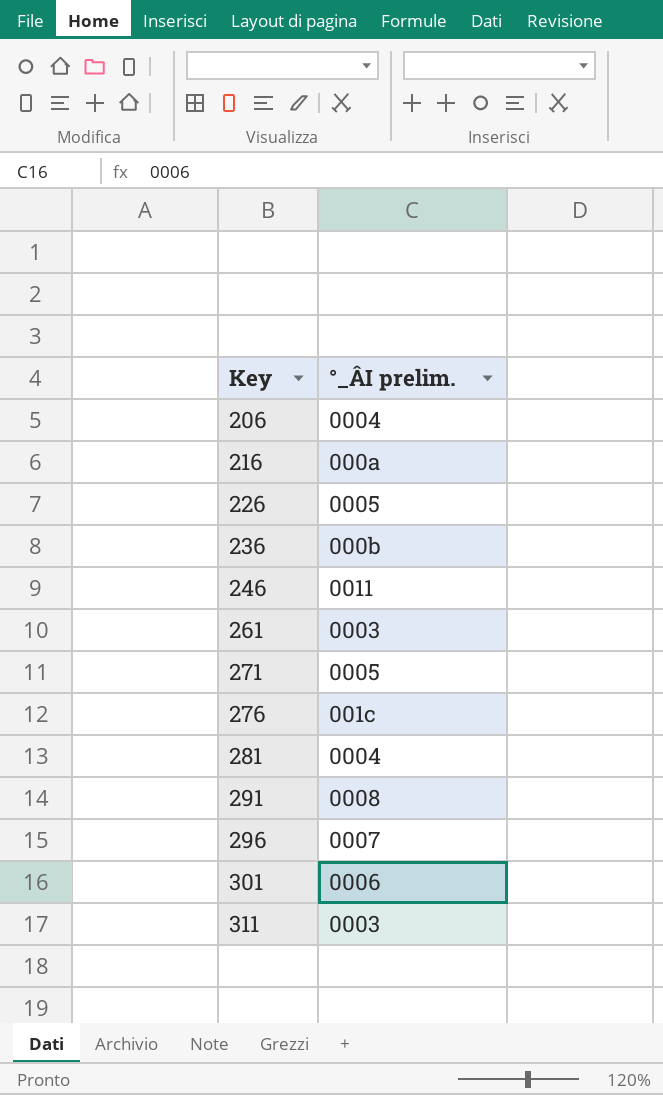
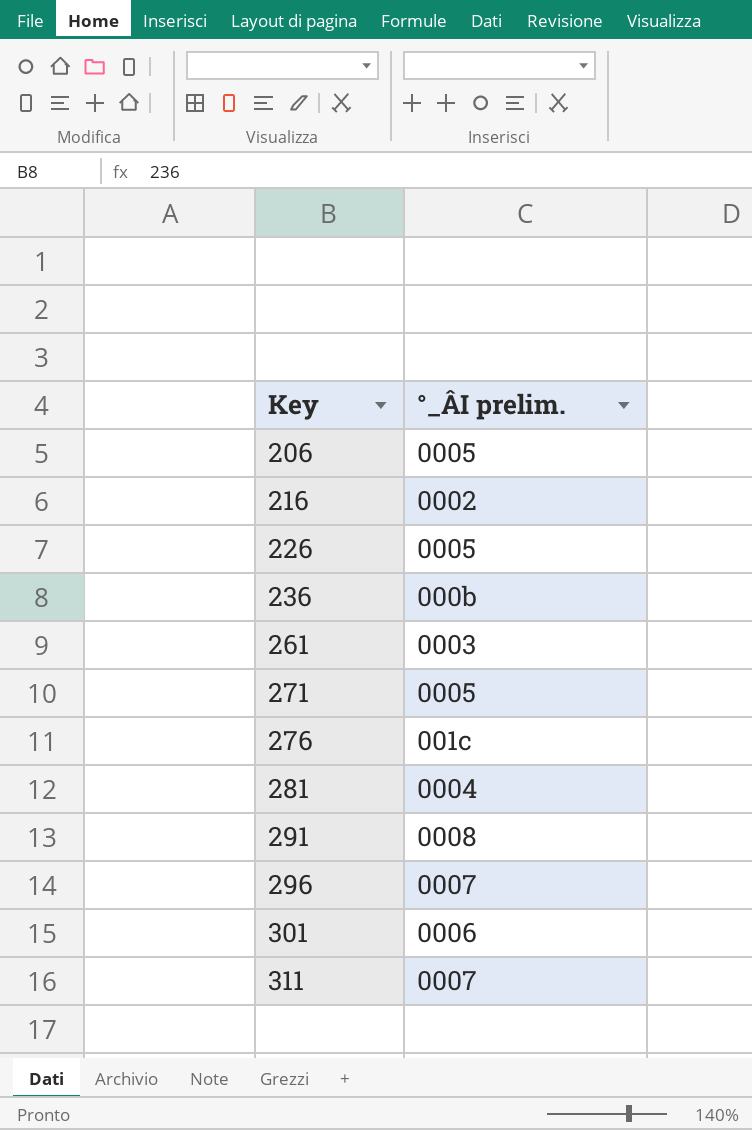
row 246: 0011 -> none
206 | °_ÂI prelim.: 0004 -> 0005
216 | °_ÂI prelim.: 000a -> 0002
311 | °_ÂI prelim.: 0003 -> 0007

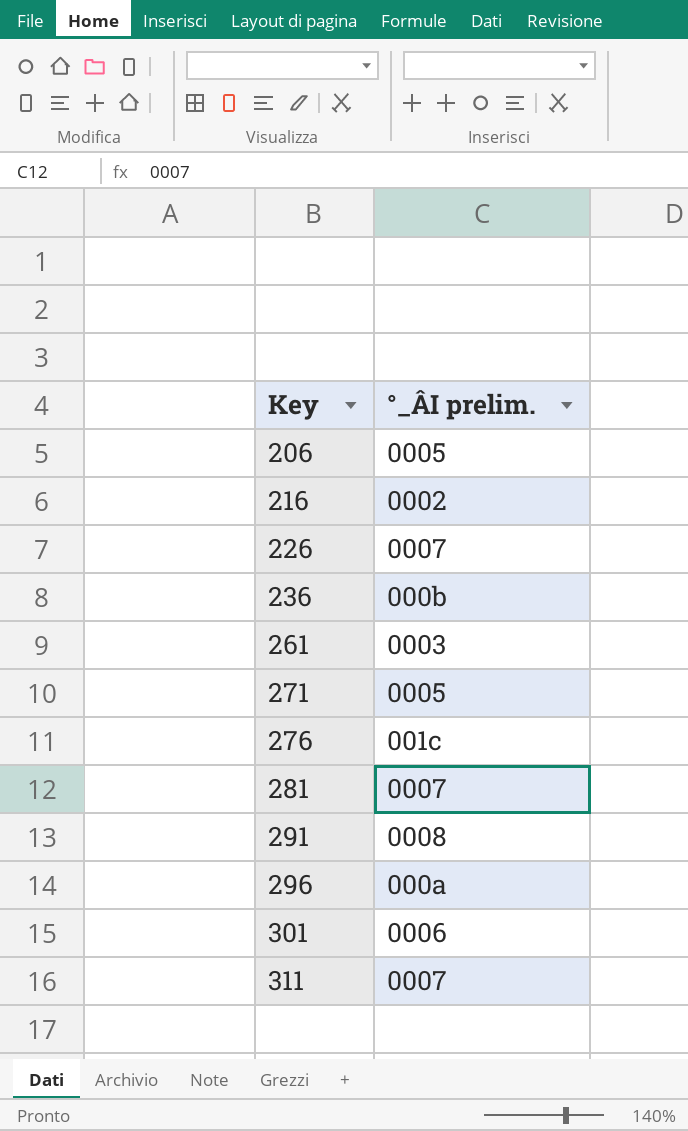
226 | °_ÂI prelim.: 0005 -> 0007
281 | °_ÂI prelim.: 0004 -> 0007
296 | °_ÂI prelim.: 0007 -> 000a

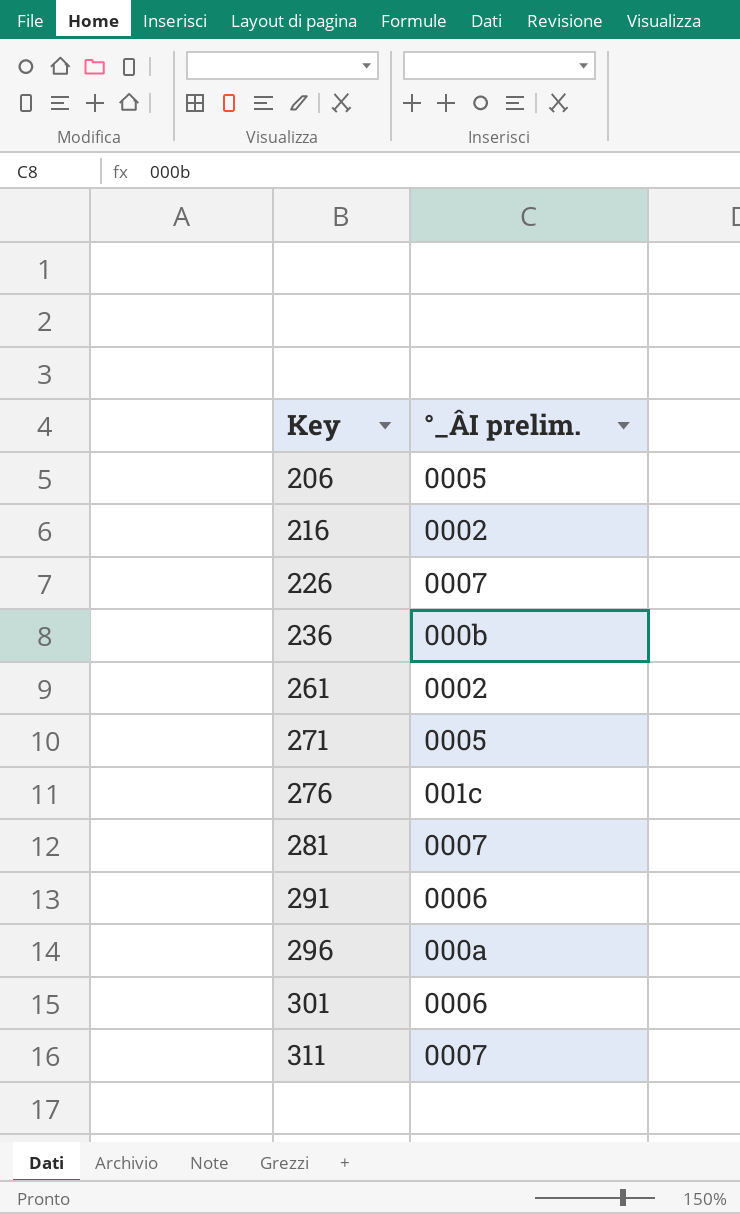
261 | °_ÂI prelim.: 0003 -> 0002
291 | °_ÂI prelim.: 0008 -> 0006

